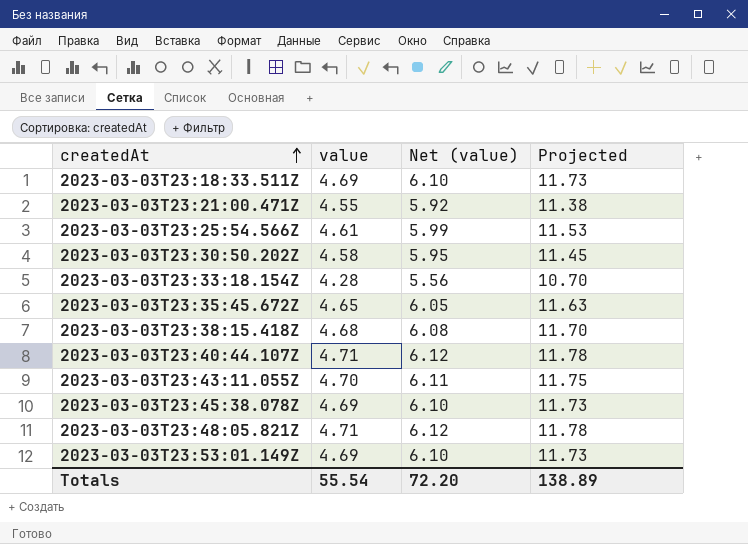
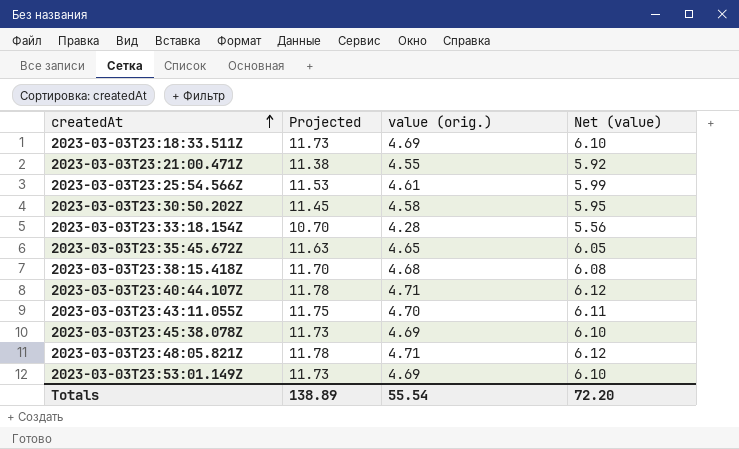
column Projected | position: 4 -> 2
column name: value -> value (orig.)

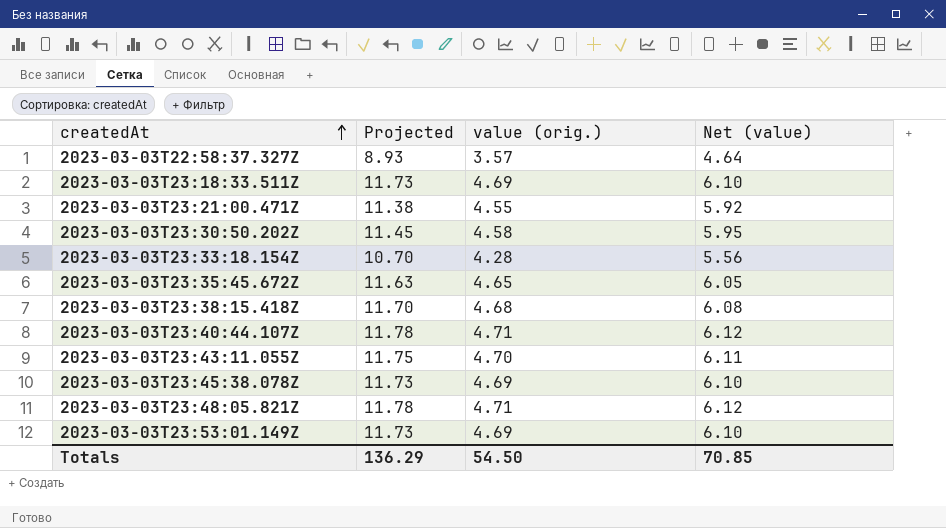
row 2023-03-03T23:25:54.566Z: 11.53 | 4.61 | 5.99 -> none
row 2023-03-03T22:58:37.327Z: none -> 8.93 | 3.57 | 4.64
Totals | Projected: 138.89 -> 136.29
Totals | value (orig.): 55.54 -> 54.50
Totals | Net (value): 72.20 -> 70.85

